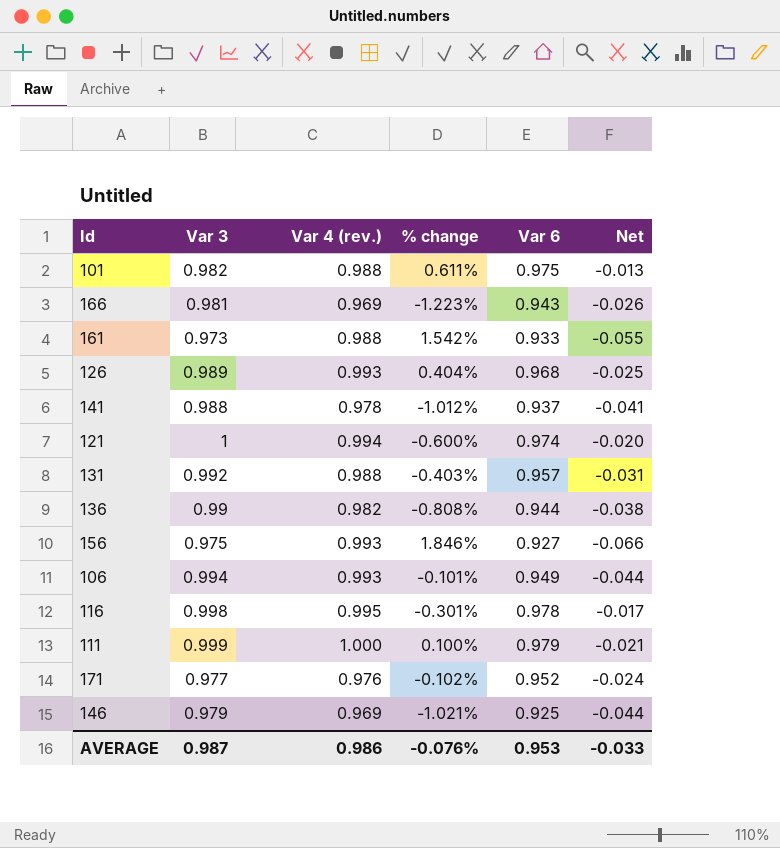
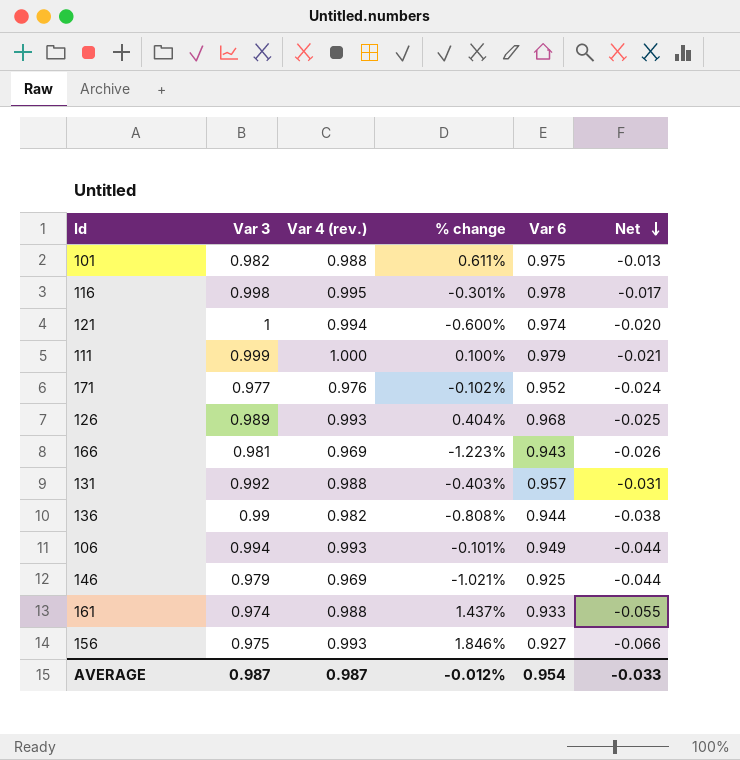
row order: none -> Net descending
row 141: 0.988 | 0.978 | -1.012% | 0.937 | -0.041 -> none
161 | Var 3: 0.973 -> 0.974
161 | % change: 1.542% -> 1.437%
AVERAGE | Var 4 (rev.): 0.986 -> 0.987
AVERAGE | % change: -0.076% -> -0.012%
AVERAGE | Var 6: 0.953 -> 0.954

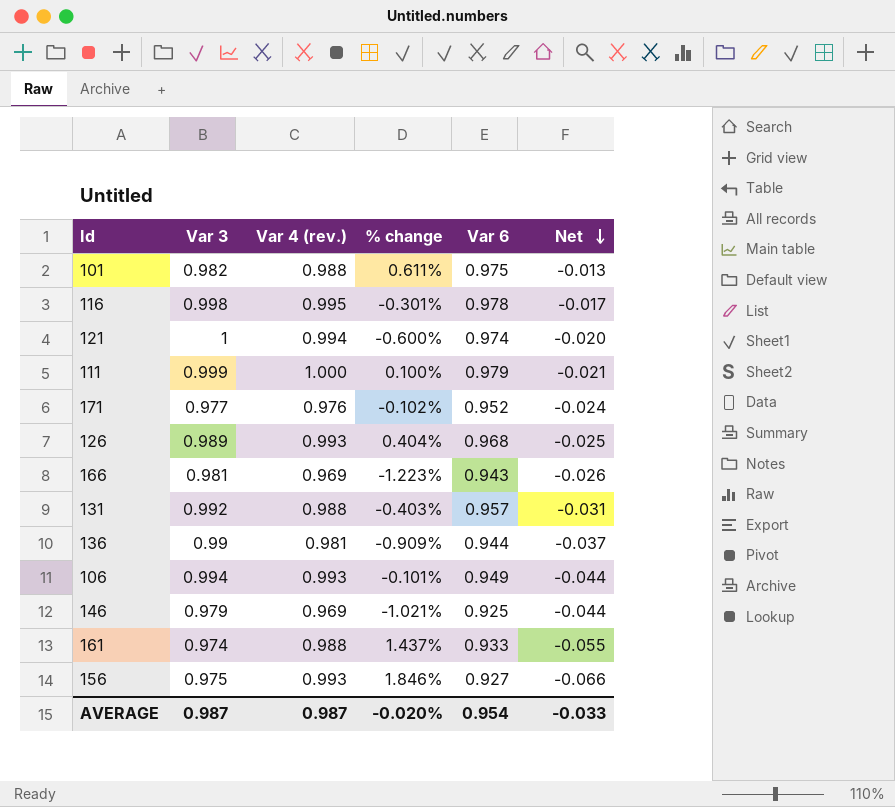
136 | Var 4 (rev.): 0.982 -> 0.981
136 | % change: -0.808% -> -0.909%
136 | Net: -0.038 -> -0.037
AVERAGE | % change: -0.012% -> -0.020%

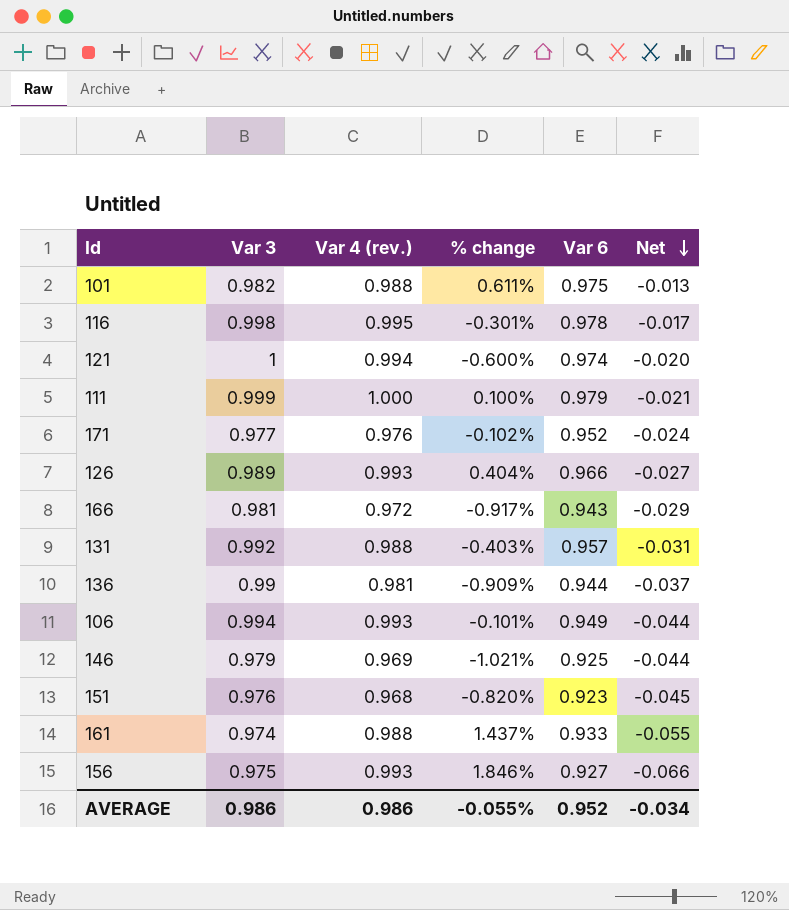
126 | Var 6: 0.968 -> 0.966
126 | Net: -0.025 -> -0.027
166 | Var 4 (rev.): 0.969 -> 0.972
166 | % change: -1.223% -> -0.917%
166 | Net: -0.026 -> -0.029
row 151: none -> 0.976 | 0.968 | -0.820% | 0.923 | -0.045
AVERAGE | Var 3: 0.987 -> 0.986
AVERAGE | Var 4 (rev.): 0.987 -> 0.986
AVERAGE | % change: -0.020% -> -0.055%
AVERAGE | Var 6: 0.954 -> 0.952
AVERAGE | Net: -0.033 -> -0.034

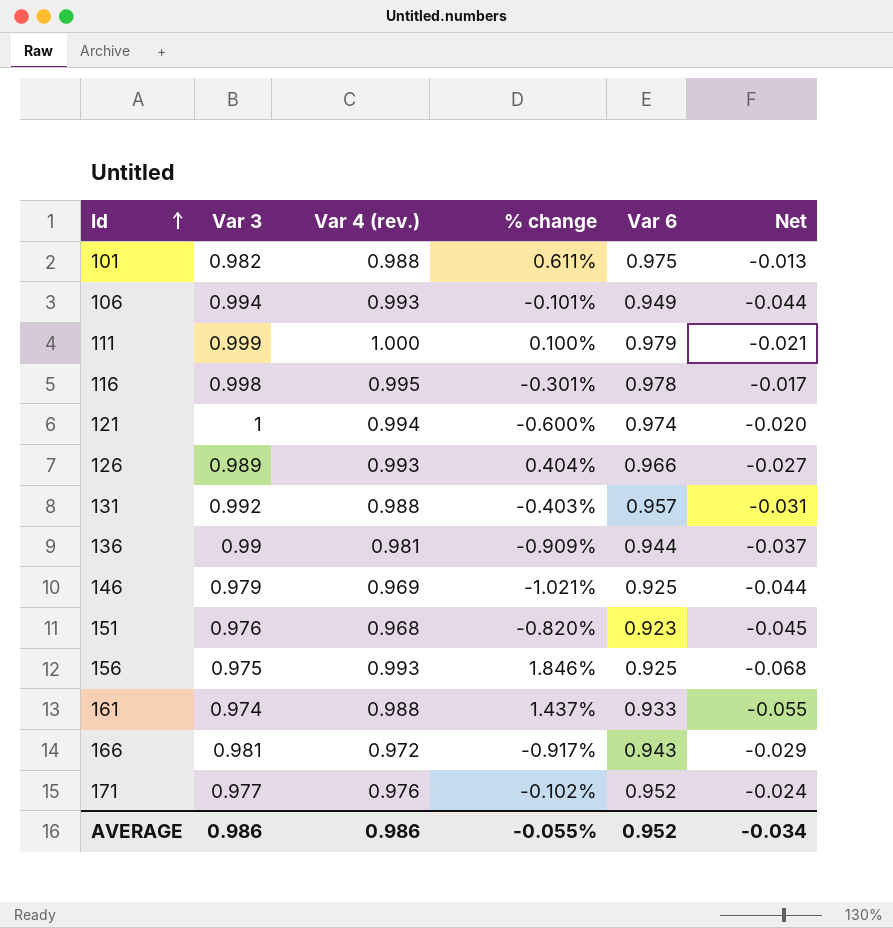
row order: Net descending -> Id ascending
156 | Var 6: 0.927 -> 0.925
156 | Net: -0.066 -> -0.068

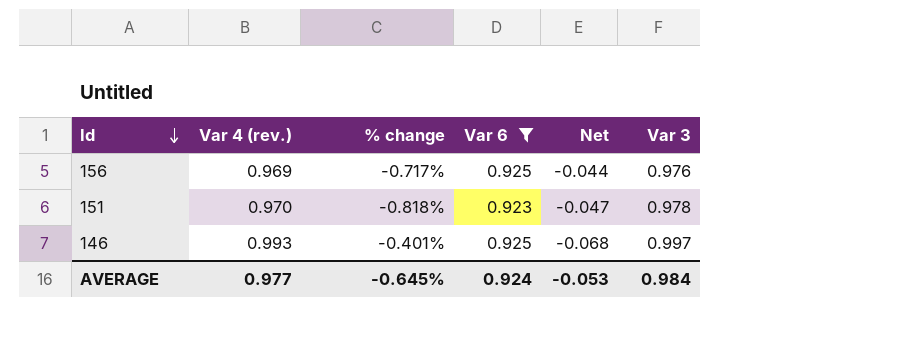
filter: none -> Var 6 <= 0.925
row order: Id ascending -> Id descending
column Var 3 | position: 2 -> 6
156 | Var 4 (rev.): 0.993 -> 0.969
156 | % change: 1.846% -> -0.717%
156 | Net: -0.068 -> -0.044
156 | Var 3: 0.975 -> 0.976
151 | Var 4 (rev.): 0.968 -> 0.970
151 | % change: -0.820% -> -0.818%
151 | Net: -0.045 -> -0.047
151 | Var 3: 0.976 -> 0.978
146 | Var 4 (rev.): 0.969 -> 0.993
146 | % change: -1.021% -> -0.401%
146 | Net: -0.044 -> -0.068
146 | Var 3: 0.979 -> 0.997
AVERAGE | Var 4 (rev.): 0.986 -> 0.977
AVERAGE | % change: -0.055% -> -0.645%
AVERAGE | Var 6: 0.952 -> 0.924
AVERAGE | Net: -0.034 -> -0.053
AVERAGE | Var 3: 0.986 -> 0.984

